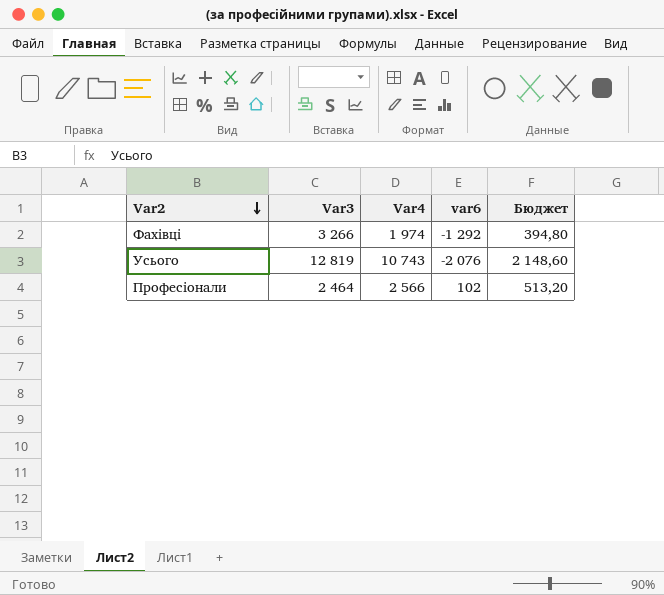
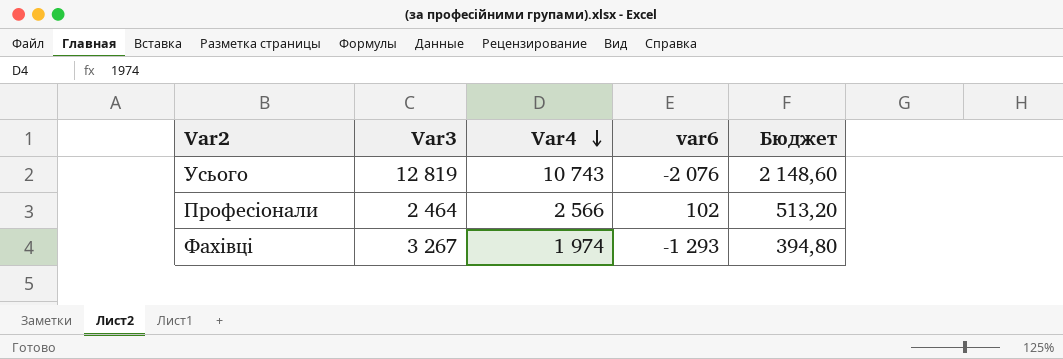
row order: Var2 descending -> Var4 descending
Фахівці | Var3: 3 266 -> 3 267
Фахівці | var6: -1 292 -> -1 293

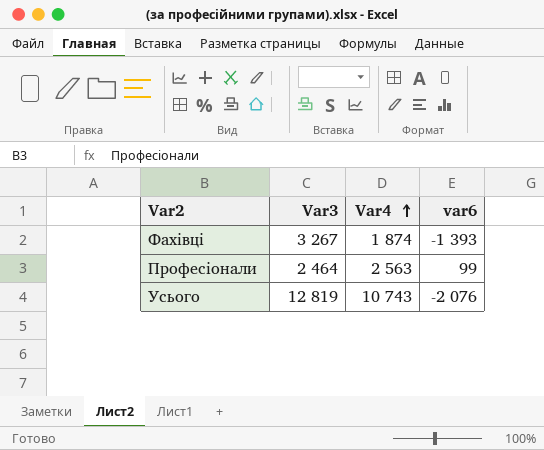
row order: Var4 descending -> Var4 ascending
column Бюджет | formula: [Var4] * 0,2 -> none
Фахівці | Var4: 1 974 -> 1 874
Фахівці | var6: -1 293 -> -1 393
Професіонали | Var4: 2 566 -> 2 563
Професіонали | var6: 102 -> 99

